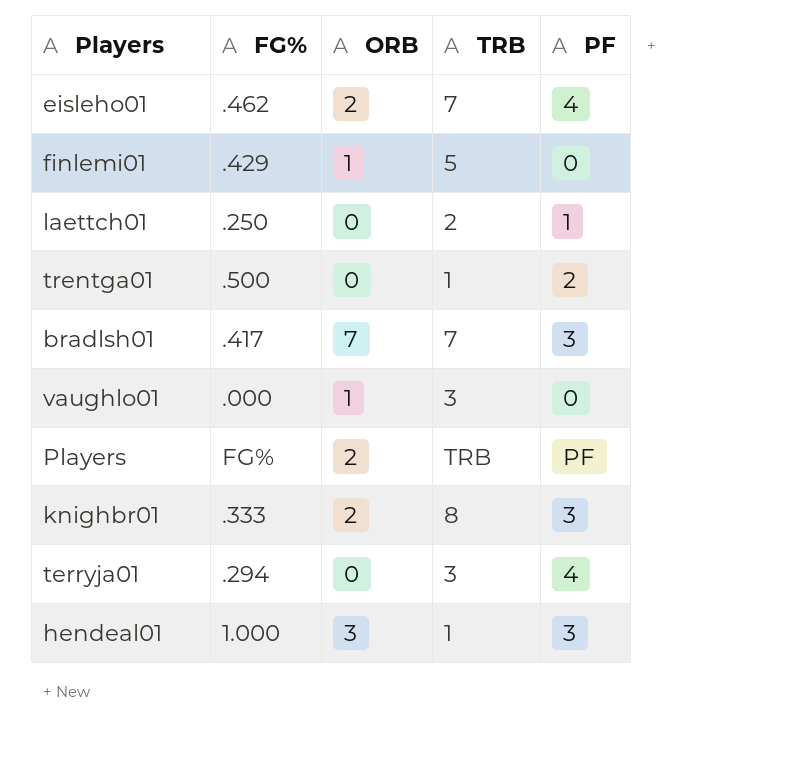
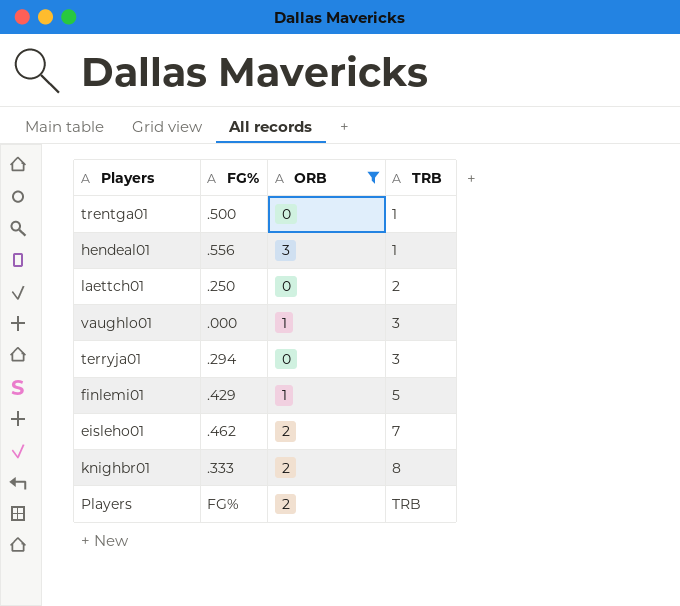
filter: none -> ORB != 7
row order: none -> TRB ascending
column PF | position: 5 -> none
hendeal01 | FG%: 1.000 -> .556

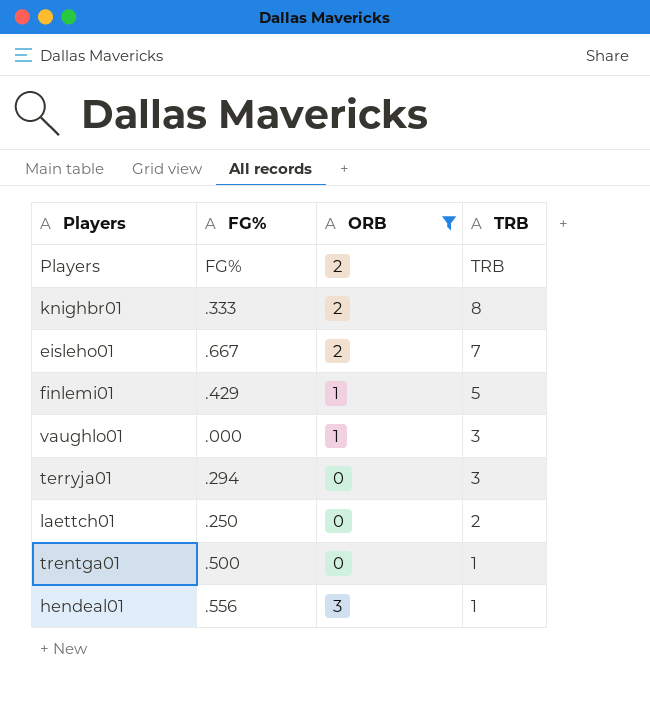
row order: TRB ascending -> TRB descending
eisleho01 | FG%: .462 -> .667

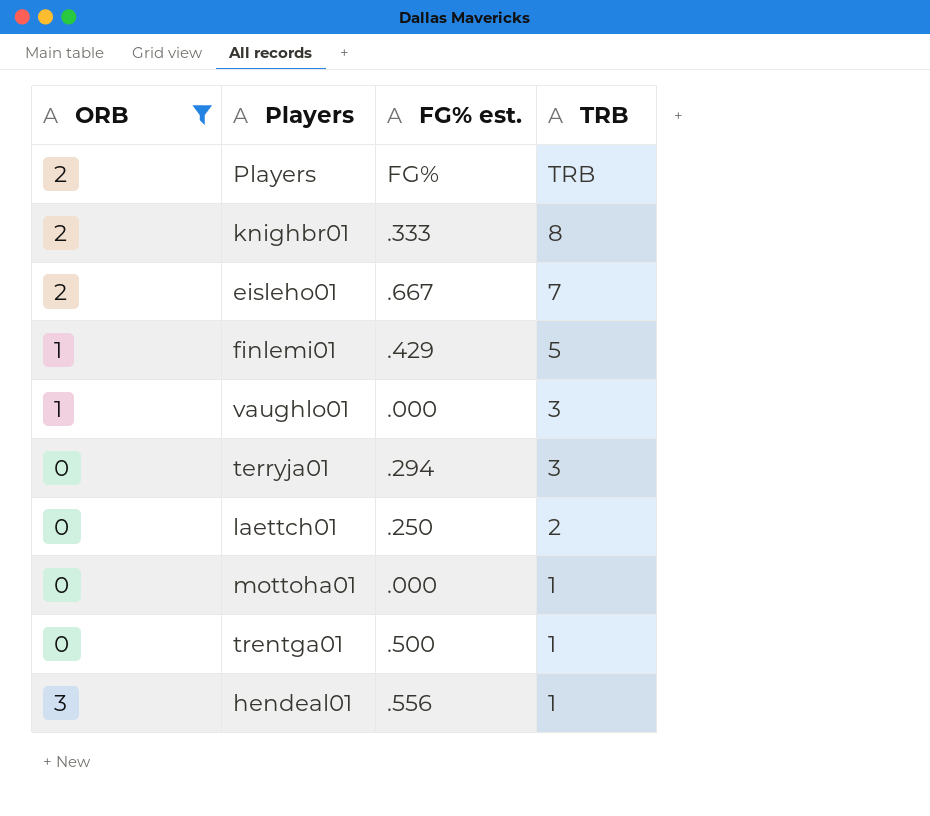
column ORB | position: 3 -> 1
column name: FG% -> FG% est.
row mottoha01: none -> 0 | .000 | 1

